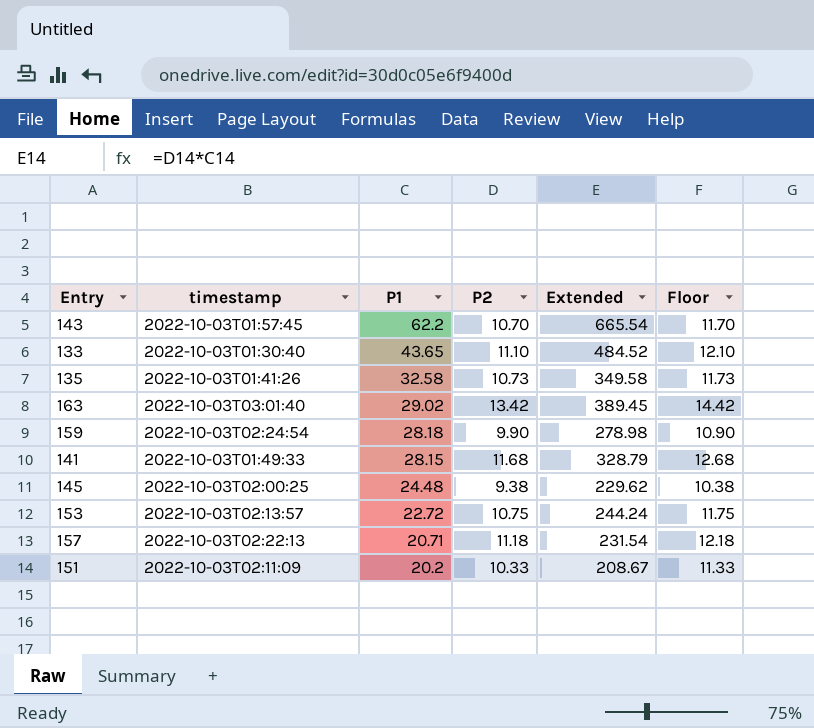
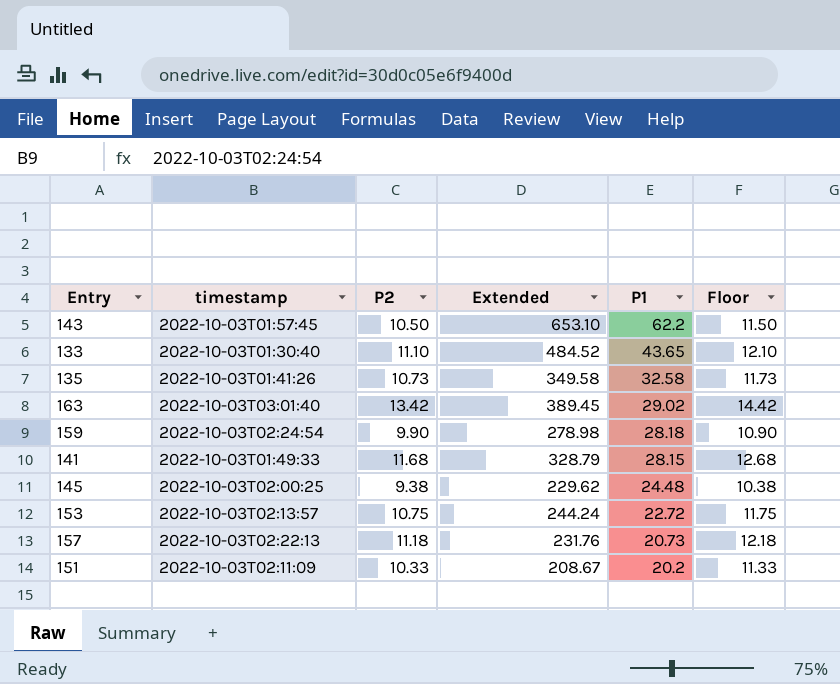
column P1 | position: 3 -> 5
143 | P2: 10.70 -> 10.50
143 | Extended: 665.54 -> 653.10
143 | Floor: 11.70 -> 11.50
157 | Extended: 231.54 -> 231.76
157 | P1: 20.71 -> 20.73

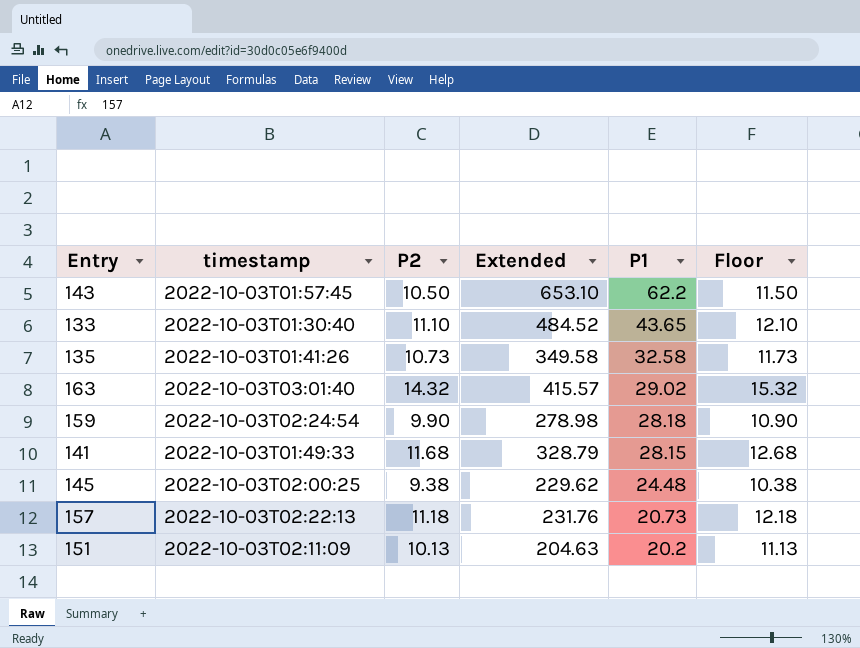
row 153: 2022-10-03T02:13:57 | 10.75 | 244.24 | 22.72 | 11.75 -> none
163 | P2: 13.42 -> 14.32
163 | Extended: 389.45 -> 415.57
163 | Floor: 14.42 -> 15.32
151 | P2: 10.33 -> 10.13
151 | Extended: 208.67 -> 204.63
151 | Floor: 11.33 -> 11.13

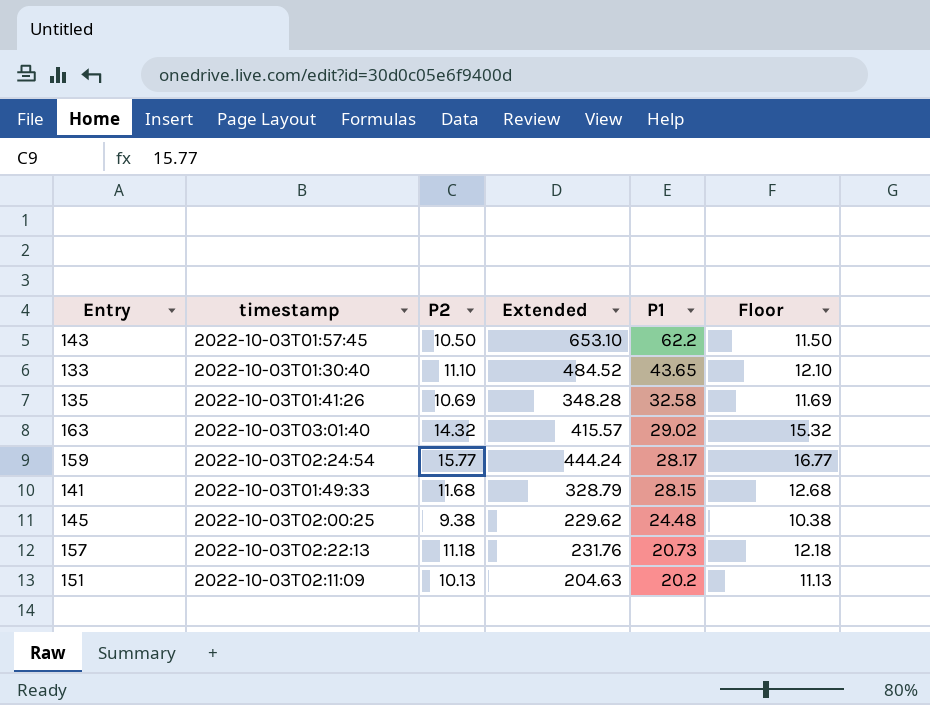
135 | P2: 10.73 -> 10.69
135 | Extended: 349.58 -> 348.28
135 | Floor: 11.73 -> 11.69
159 | P2: 9.90 -> 15.77
159 | Extended: 278.98 -> 444.24
159 | P1: 28.18 -> 28.17
159 | Floor: 10.90 -> 16.77

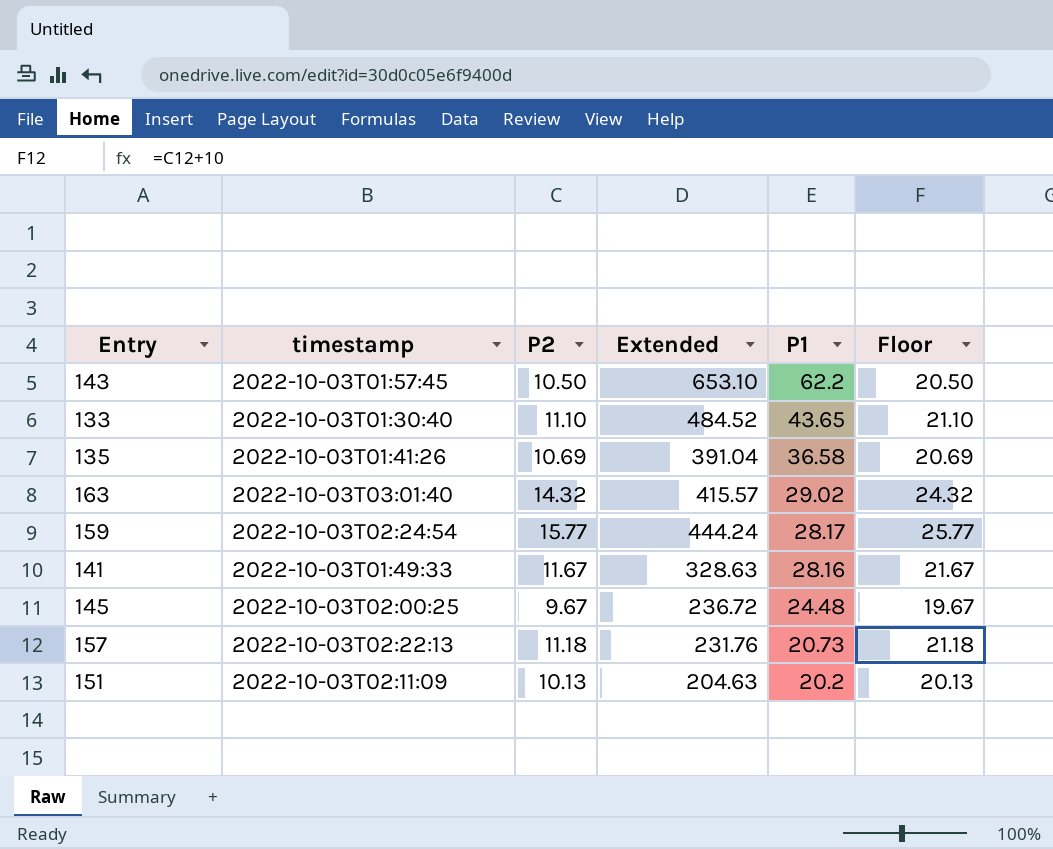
column Floor | formula: [P2] + 1 -> [P2] + 10
135 | Extended: 348.28 -> 391.04
135 | P1: 32.58 -> 36.58
141 | P2: 11.68 -> 11.67
141 | Extended: 328.79 -> 328.63
141 | P1: 28.15 -> 28.16
145 | P2: 9.38 -> 9.67
145 | Extended: 229.62 -> 236.72

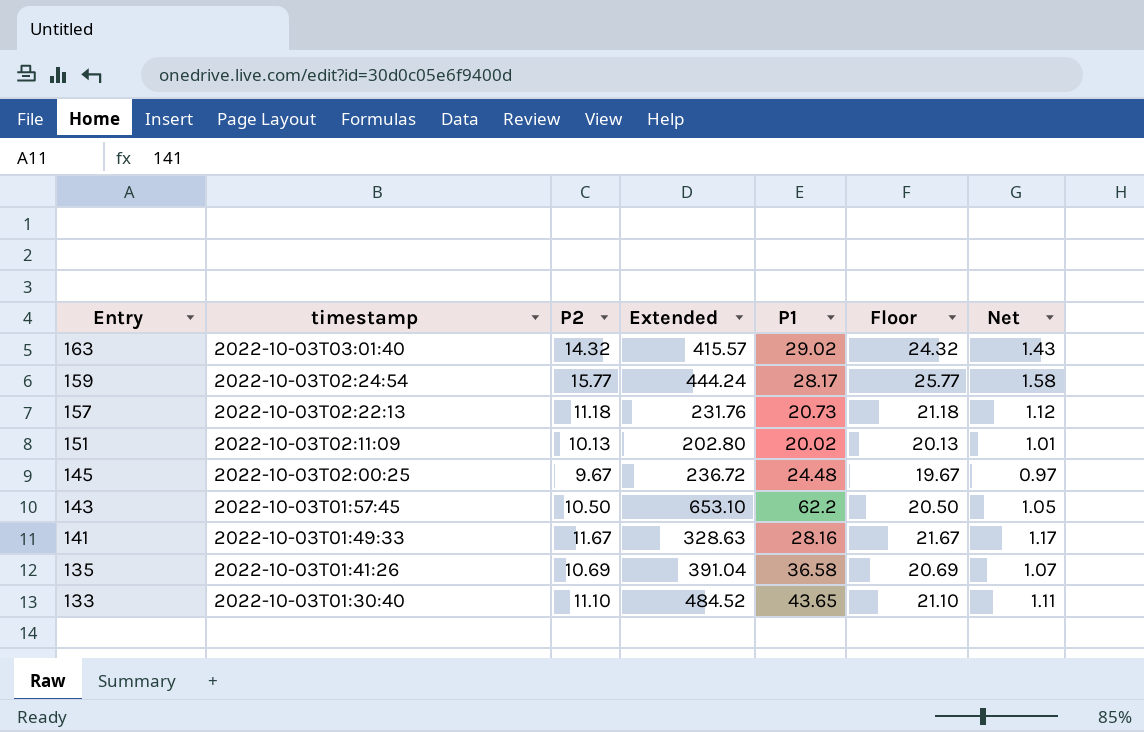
row order: P1 descending -> Entry descending
column Net | formula: none -> [P2] * 0.1
151 | Extended: 204.63 -> 202.80
151 | P1: 20.2 -> 20.02

